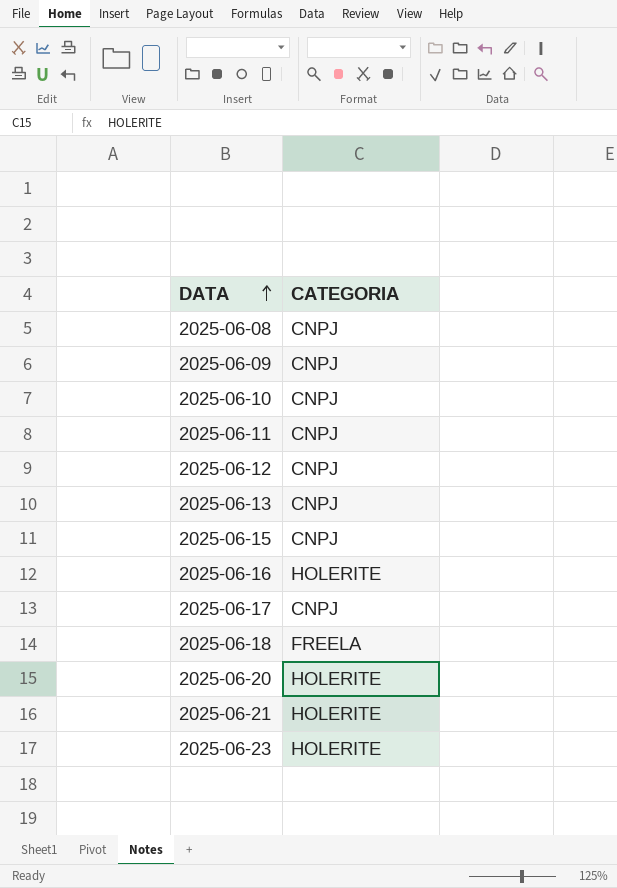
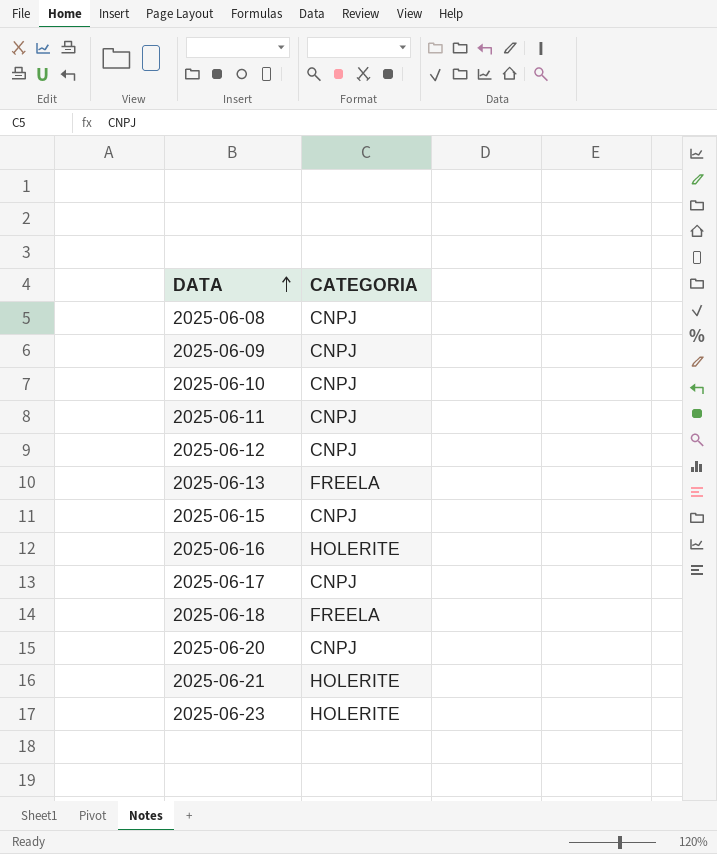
2025-06-13 | CATEGORIA: CNPJ -> FREELA
2025-06-20 | CATEGORIA: HOLERITE -> CNPJ

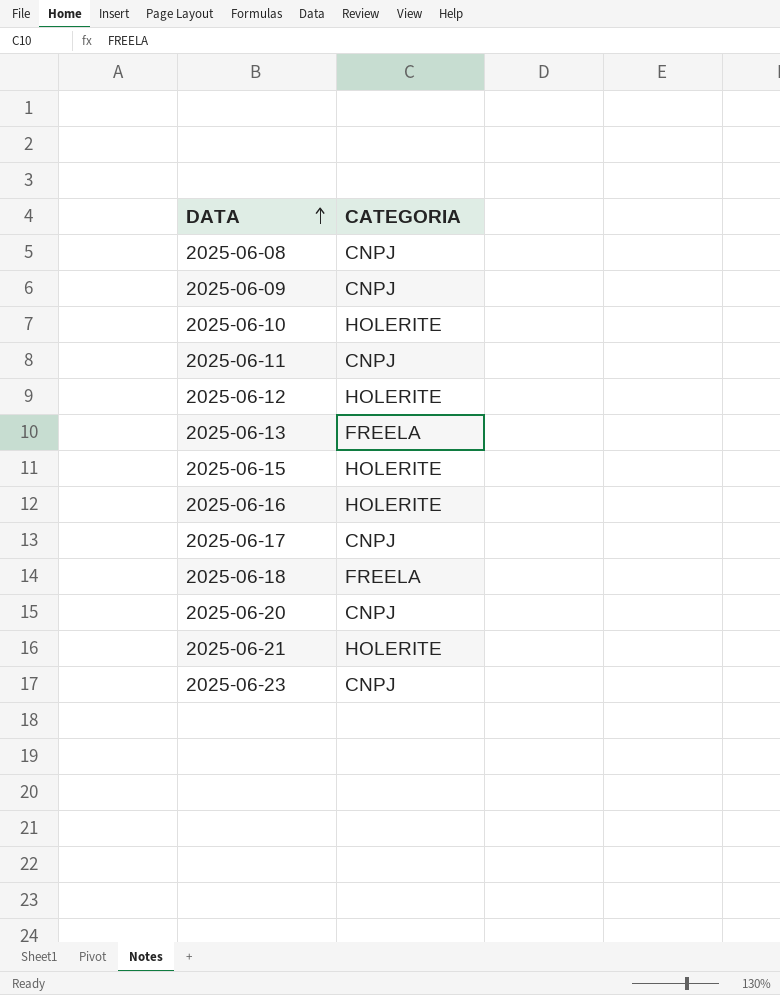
2025-06-10 | CATEGORIA: CNPJ -> HOLERITE
2025-06-12 | CATEGORIA: CNPJ -> HOLERITE
2025-06-15 | CATEGORIA: CNPJ -> HOLERITE
2025-06-23 | CATEGORIA: HOLERITE -> CNPJ

